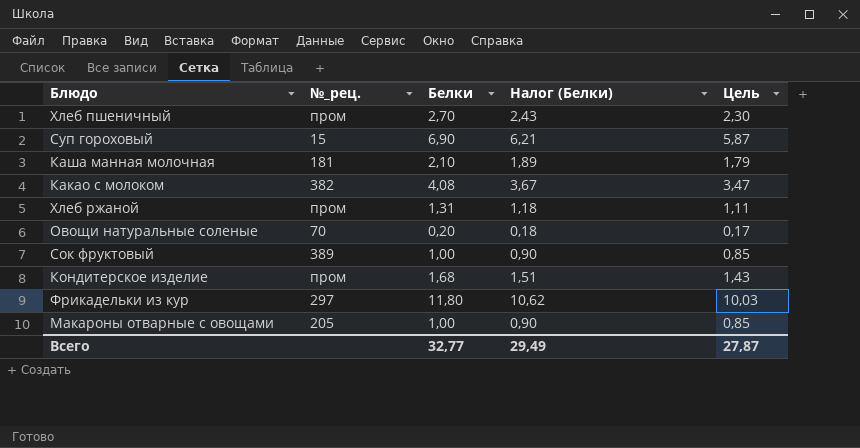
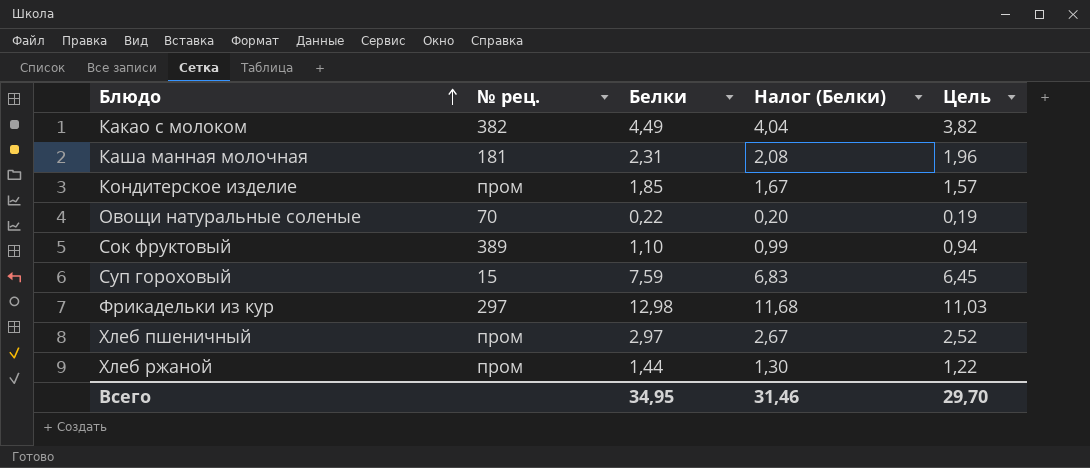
row order: none -> Блюдо ascending
column name: №_рец. -> № рец.
row Макароны отварные с овощами: 205 | 1,00 | 0,90 | 0,85 -> none
Какао с молоком | Белки: 4,08 -> 4,49
Какао с молоком | Налог (Белки): 3,67 -> 4,04
Какао с молоком | Цель: 3,47 -> 3,82
Каша манная молочная | Белки: 2,10 -> 2,31
Каша манная молочная | Налог (Белки): 1,89 -> 2,08
Каша манная молочная | Цель: 1,79 -> 1,96
Кондитерское изделие | Белки: 1,68 -> 1,85
Кондитерское изделие | Налог (Белки): 1,51 -> 1,67
Кондитерское изделие | Цель: 1,43 -> 1,57
Овощи натуральные соленые | Белки: 0,20 -> 0,22
Овощи натуральные соленые | Налог (Белки): 0,18 -> 0,20
Овощи натуральные соленые | Цель: 0,17 -> 0,19
Сок фруктовый | Белки: 1,00 -> 1,10
Сок фруктовый | Налог (Белки): 0,90 -> 0,99
Сок фруктовый | Цель: 0,85 -> 0,94
Суп гороховый | Белки: 6,90 -> 7,59
Суп гороховый | Налог (Белки): 6,21 -> 6,83
Суп гороховый | Цель: 5,87 -> 6,45
Фрикадельки из кур | Белки: 11,80 -> 12,98
Фрикадельки из кур | Налог (Белки): 10,62 -> 11,68
Фрикадельки из кур | Цель: 10,03 -> 11,03
Хлеб пшеничный | Белки: 2,70 -> 2,97
Хлеб пшеничный | Налог (Белки): 2,43 -> 2,67
Хлеб пшеничный | Цель: 2,30 -> 2,52
Хлеб ржаной | Белки: 1,31 -> 1,44
Хлеб ржаной | Налог (Белки): 1,18 -> 1,30
Хлеб ржаной | Цель: 1,11 -> 1,22
Всего | Белки: 32,77 -> 34,95
Всего | Налог (Белки): 29,49 -> 31,46
Всего | Цель: 27,87 -> 29,70

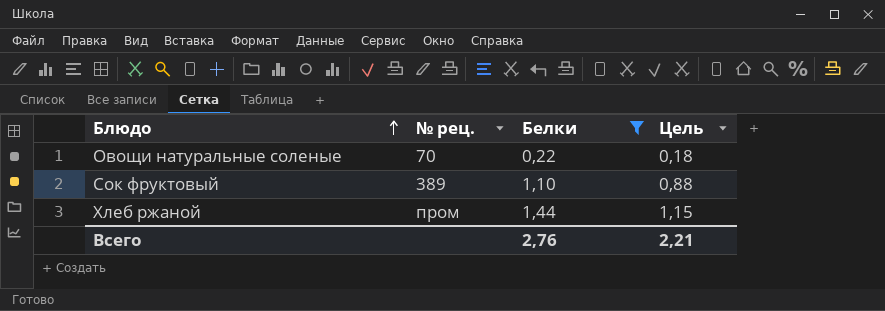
filter: none -> Белки <= 1,44
column Налог (Белки) | formula: [Белки] * 0,9 -> none
column Цель | formula: [Белки] * 0,85 -> [Белки] * 0,8
Всего | Белки: 34,95 -> 2,76
Всего | Цель: 29,70 -> 2,21

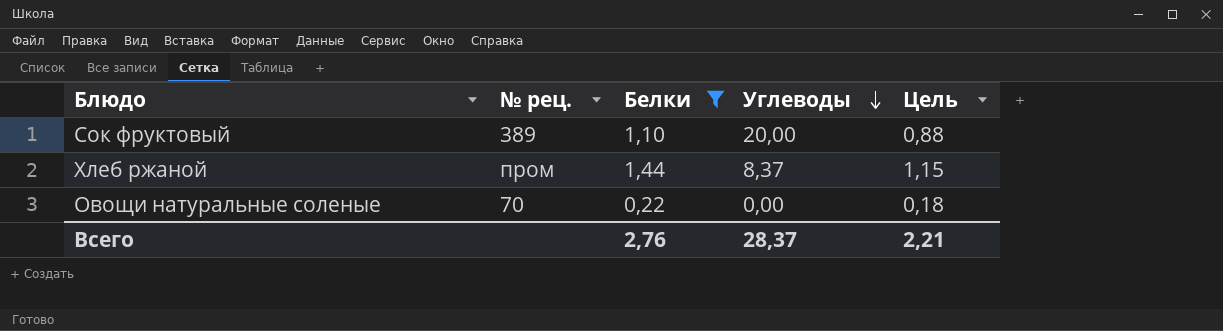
row order: Блюдо ascending -> Углеводы descending
column Углеводы | position: none -> 4

